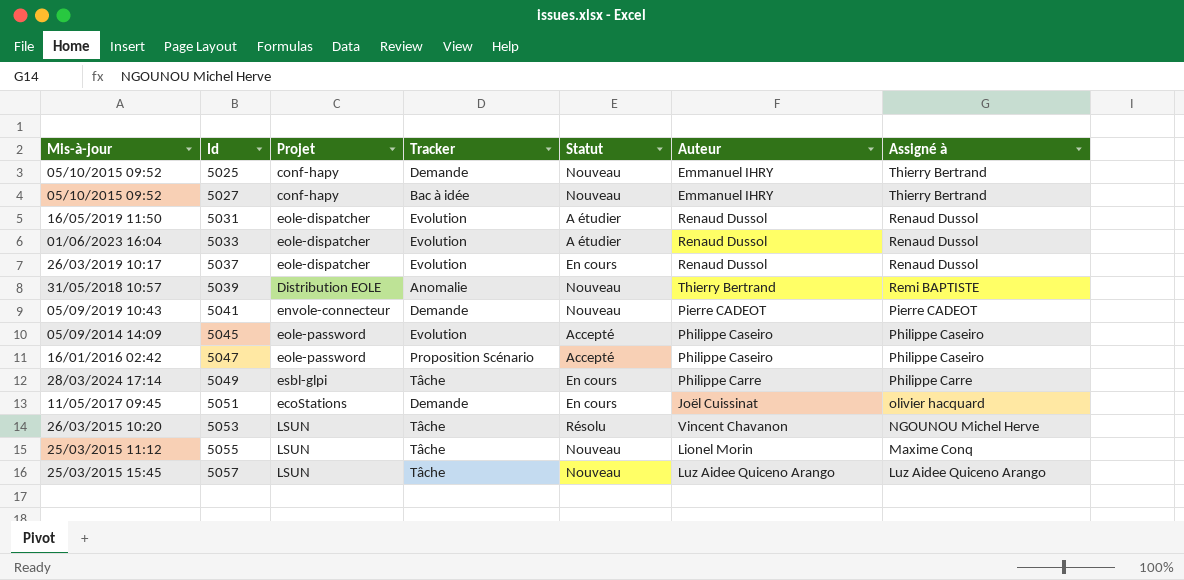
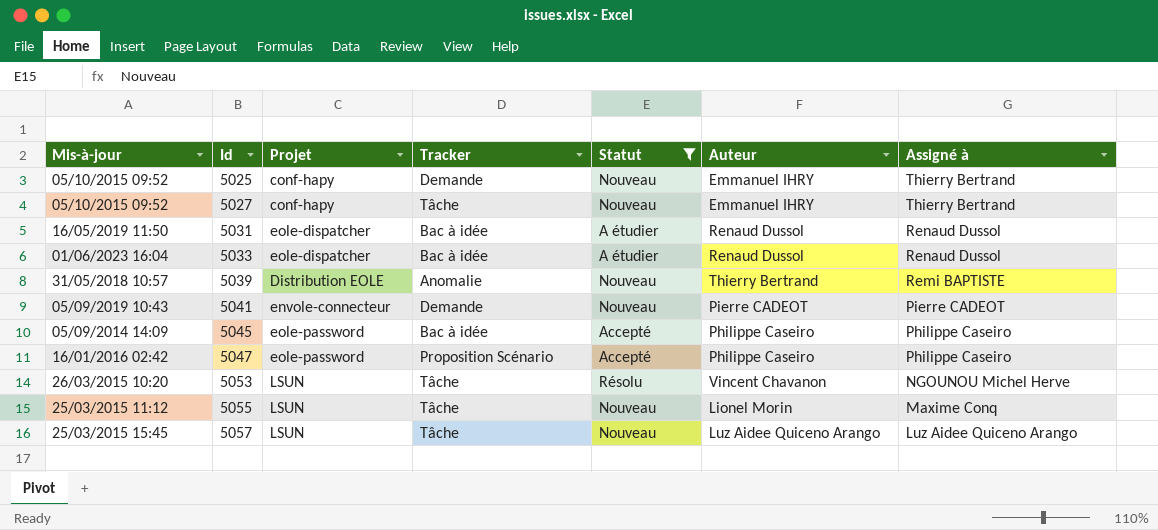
filter: none -> Statut != En cours
5027 | Tracker: Bac à idée -> Tâche
5031 | Tracker: Evolution -> Bac à idée
5033 | Tracker: Evolution -> Bac à idée
5045 | Tracker: Evolution -> Bac à idée

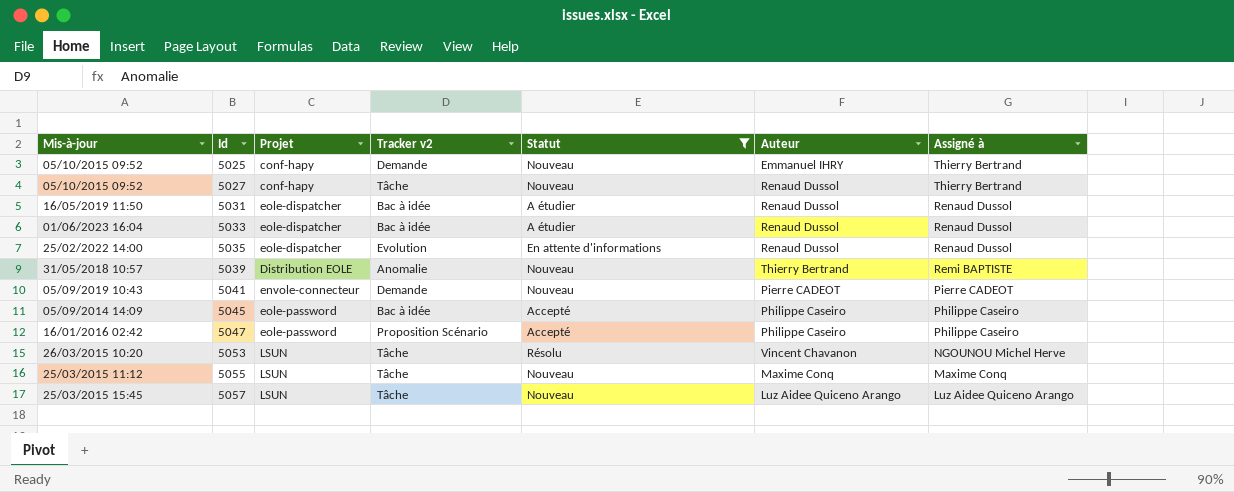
column name: Tracker -> Tracker v2
5027 | Auteur: Emmanuel IHRY -> Renaud Dussol
row 5035: none -> 25/02/2022 14:00 | eole-dispatcher | Evolution | En attente d'informations | Renaud Dussol | Renaud Dussol
5055 | Auteur: Lionel Morin -> Maxime Conq

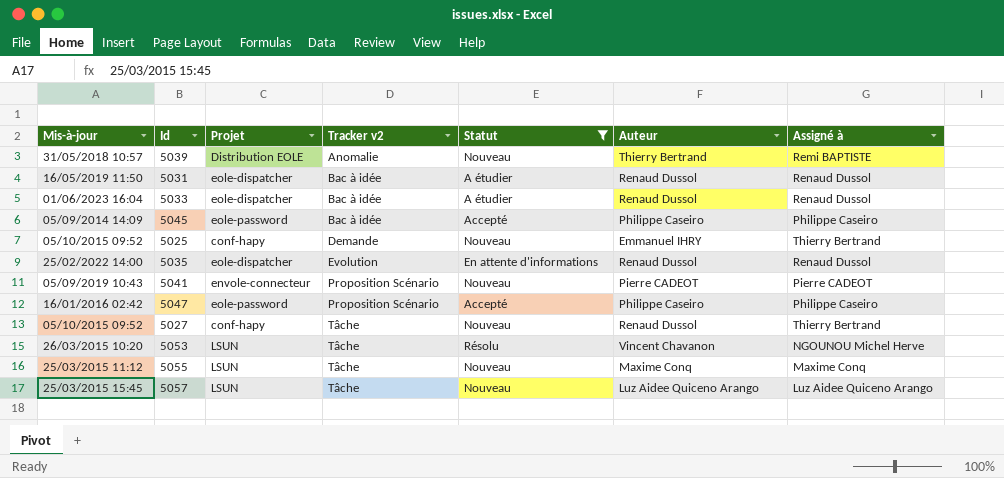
row order: Id ascending -> Tracker v2 ascending
5041 | Tracker v2: Demande -> Proposition Scénario

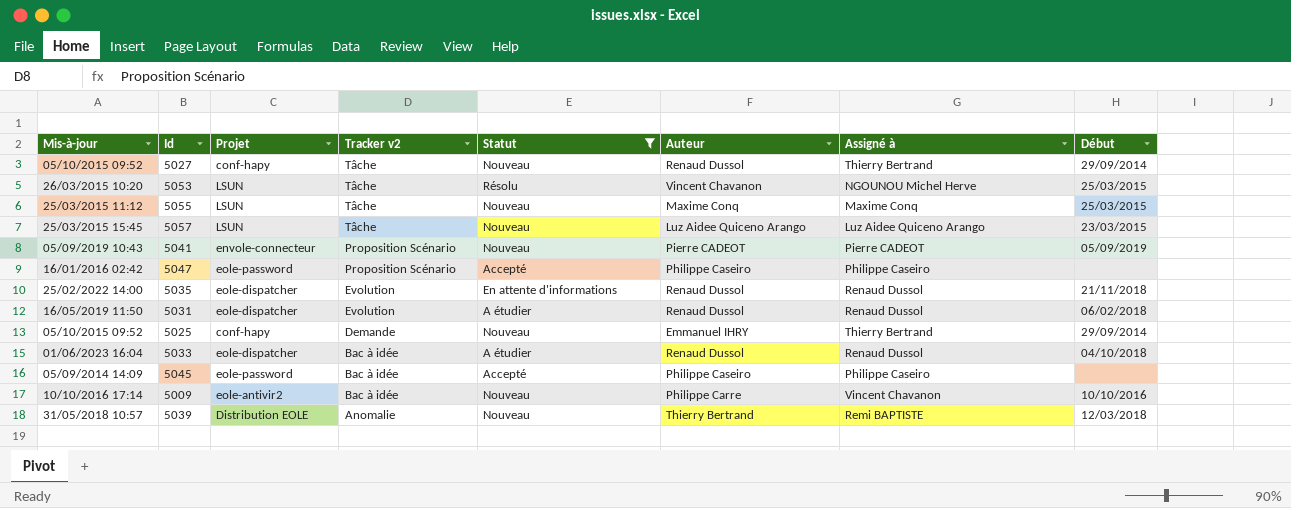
row order: Tracker v2 ascending -> Tracker v2 descending
column Début | position: none -> 8
5031 | Tracker v2: Bac à idée -> Evolution
row 5009: none -> 10/10/2016 17:14 | eole-antivir2 | Bac à idée | Nouveau | Philippe Carre | Vincent Chavanon | 10/10/2016

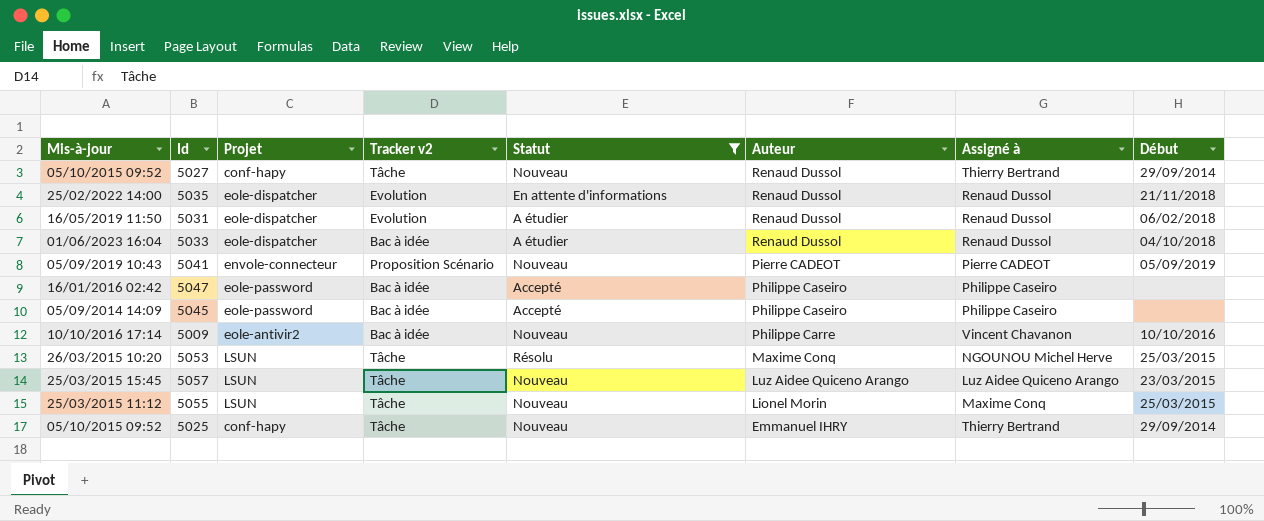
row order: Tracker v2 descending -> Auteur descending
row 5039: 31/05/2018 10:57 | Distribution EOLE | Anomalie | Nouveau | Thierry Bertrand | Remi BAPTISTE | 12/03/2018 -> none
5047 | Tracker v2: Proposition Scénario -> Bac à idée
5053 | Auteur: Vincent Chavanon -> Maxime Conq
5055 | Auteur: Maxime Conq -> Lionel Morin
5025 | Tracker v2: Demande -> Tâche

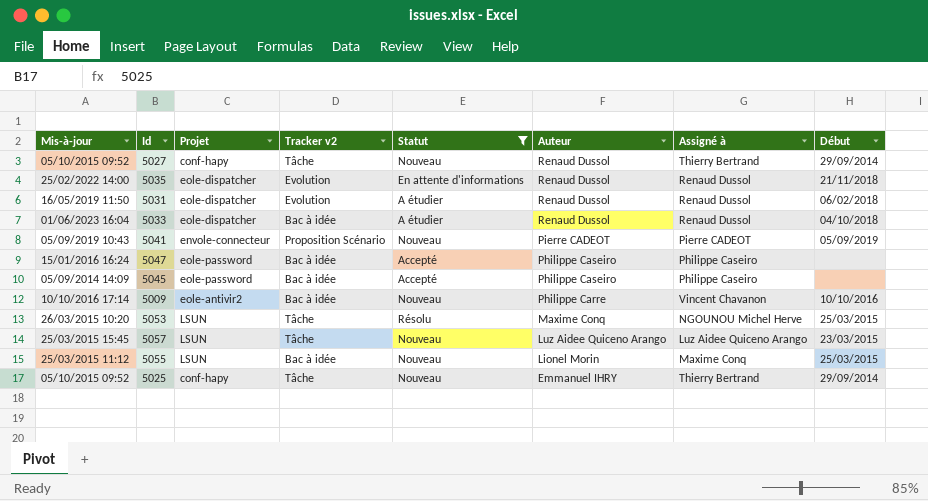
5047 | Mis-à-jour: 16/01/2016 02:42 -> 15/01/2016 16:24
5055 | Tracker v2: Tâche -> Bac à idée

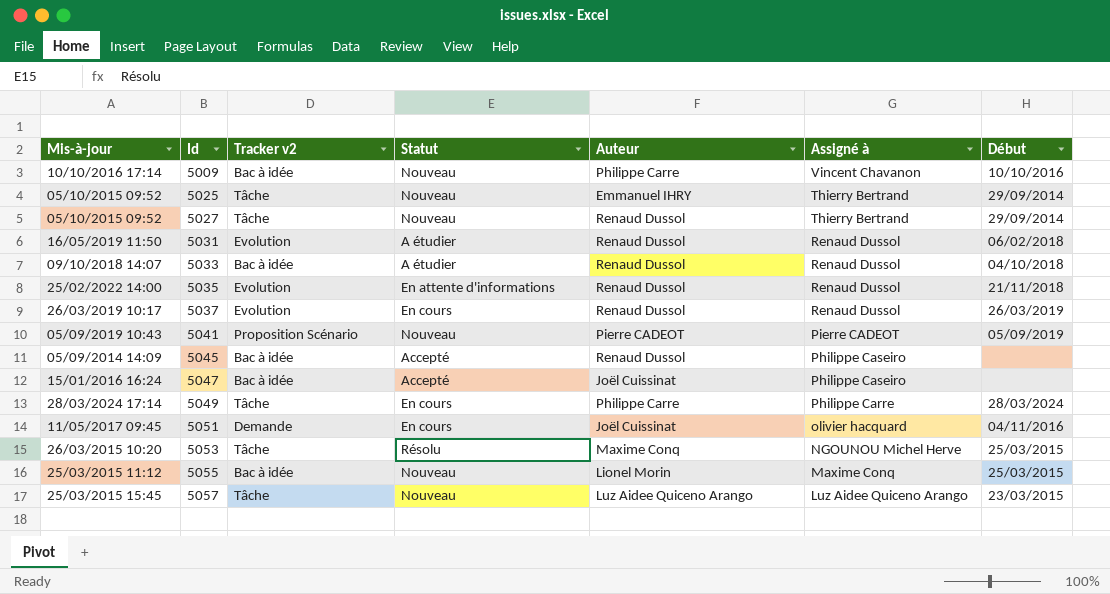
filter: Statut != En cours -> none
row order: Auteur descending -> Id ascending
column Projet | position: 3 -> none
5033 | Mis-à-jour: 01/06/2023 16:04 -> 09/10/2018 14:07
5045 | Auteur: Philippe Caseiro -> Renaud Dussol
5047 | Auteur: Philippe Caseiro -> Joël Cuissinat

